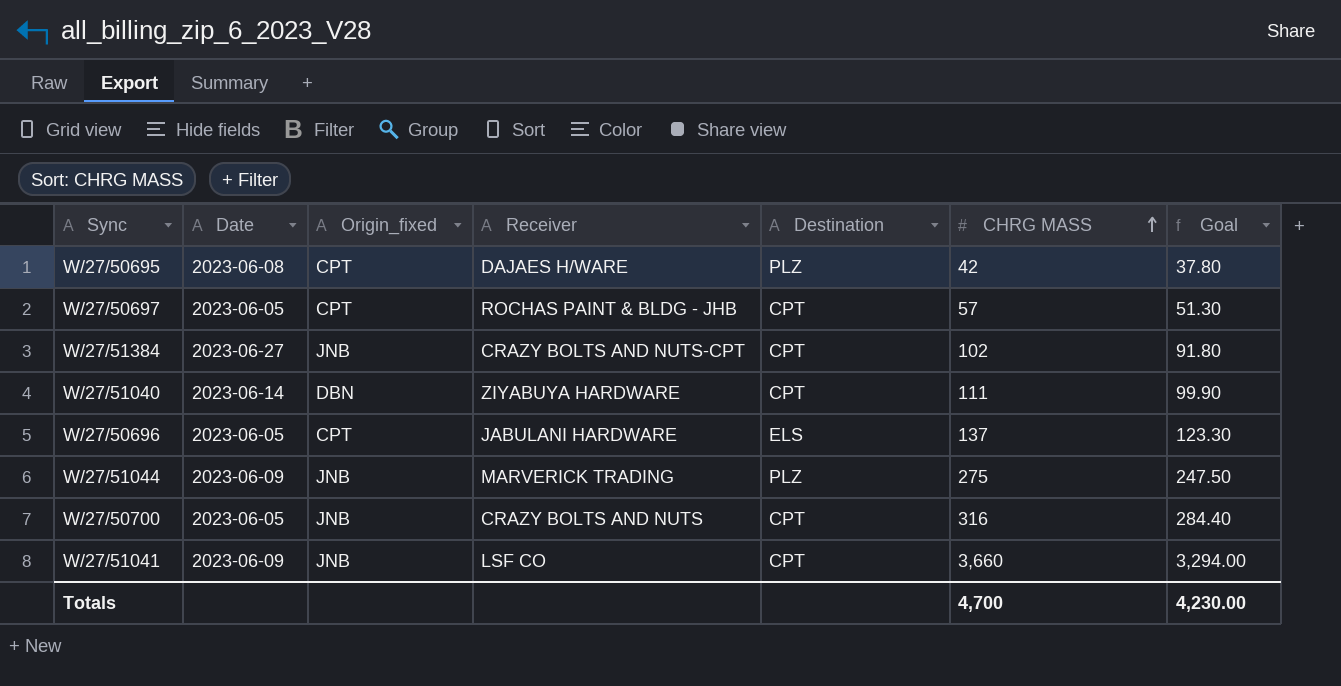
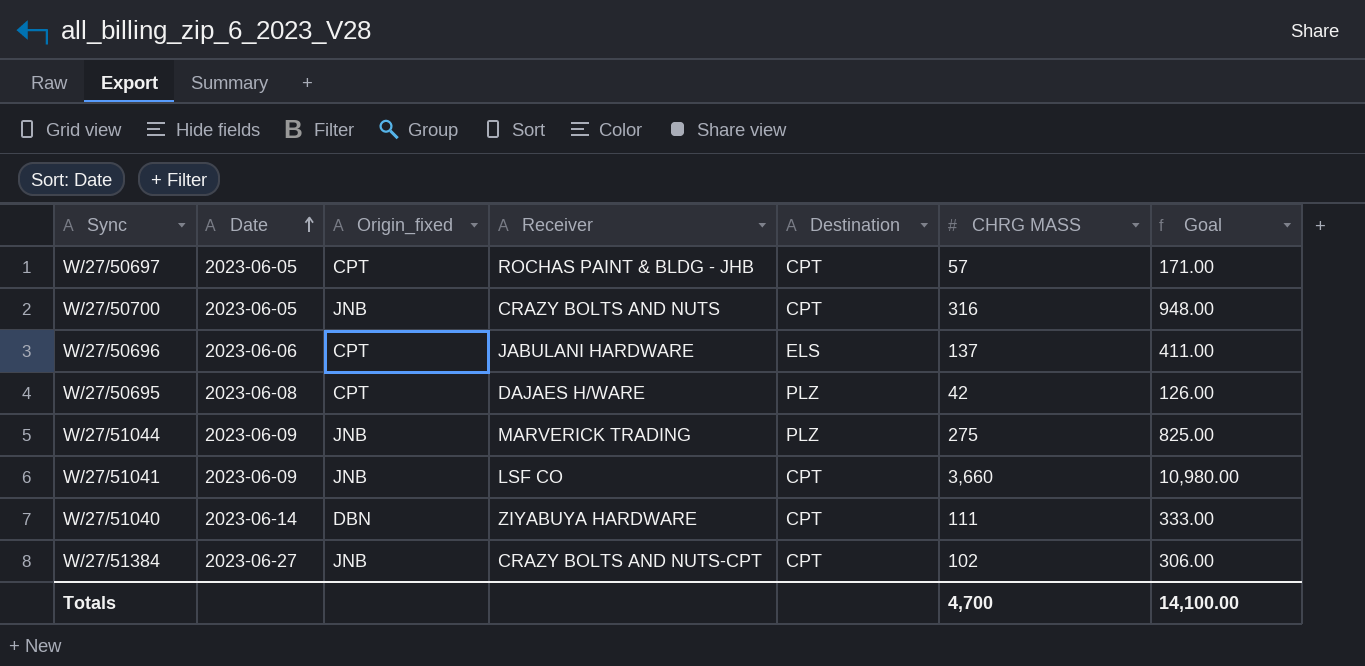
row order: CHRG MASS ascending -> Date ascending
column Goal | formula: [CHRG MASS] * 0.9 -> [CHRG MASS] * 3
W/27/50696 | Date: 2023-06-05 -> 2023-06-06
Totals | Goal: 4,230.00 -> 14,100.00

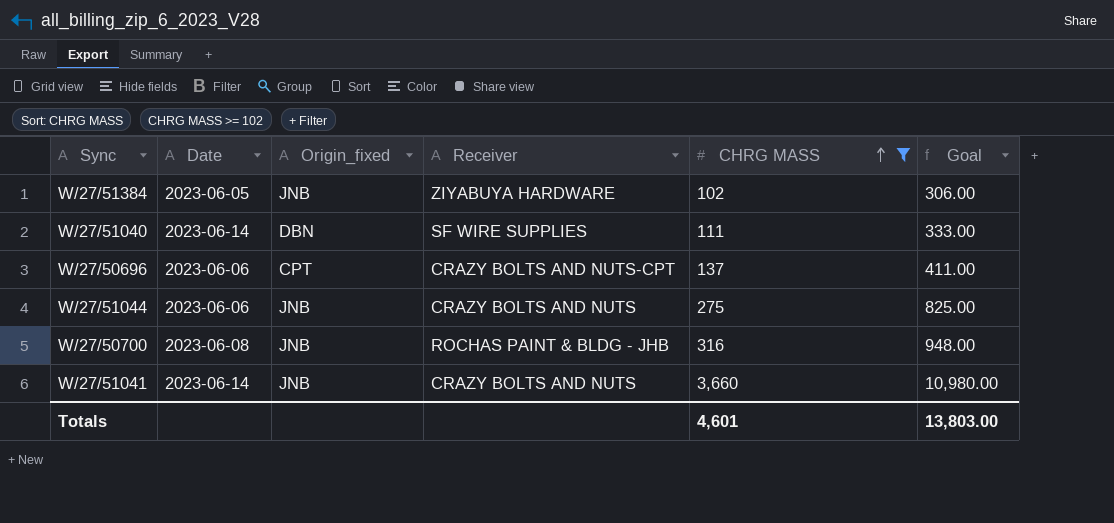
filter: none -> CHRG MASS >= 102
row order: Date ascending -> CHRG MASS ascending
column Destination | position: 5 -> none
W/27/51384 | Date: 2023-06-27 -> 2023-06-05
W/27/51384 | Receiver: CRAZY BOLTS AND NUTS-CPT -> ZIYABUYA HARDWARE
W/27/51040 | Receiver: ZIYABUYA HARDWARE -> SF WIRE SUPPLIES
W/27/50696 | Receiver: JABULANI HARDWARE -> CRAZY BOLTS AND NUTS-CPT
W/27/51044 | Date: 2023-06-09 -> 2023-06-06
W/27/51044 | Receiver: MARVERICK TRADING -> CRAZY BOLTS AND NUTS
W/27/50700 | Date: 2023-06-05 -> 2023-06-08
W/27/50700 | Receiver: CRAZY BOLTS AND NUTS -> ROCHAS PAINT & BLDG - JHB
W/27/51041 | Date: 2023-06-09 -> 2023-06-14
W/27/51041 | Receiver: LSF CO -> CRAZY BOLTS AND NUTS
Totals | CHRG MASS: 4,700 -> 4,601
Totals | Goal: 14,100.00 -> 13,803.00

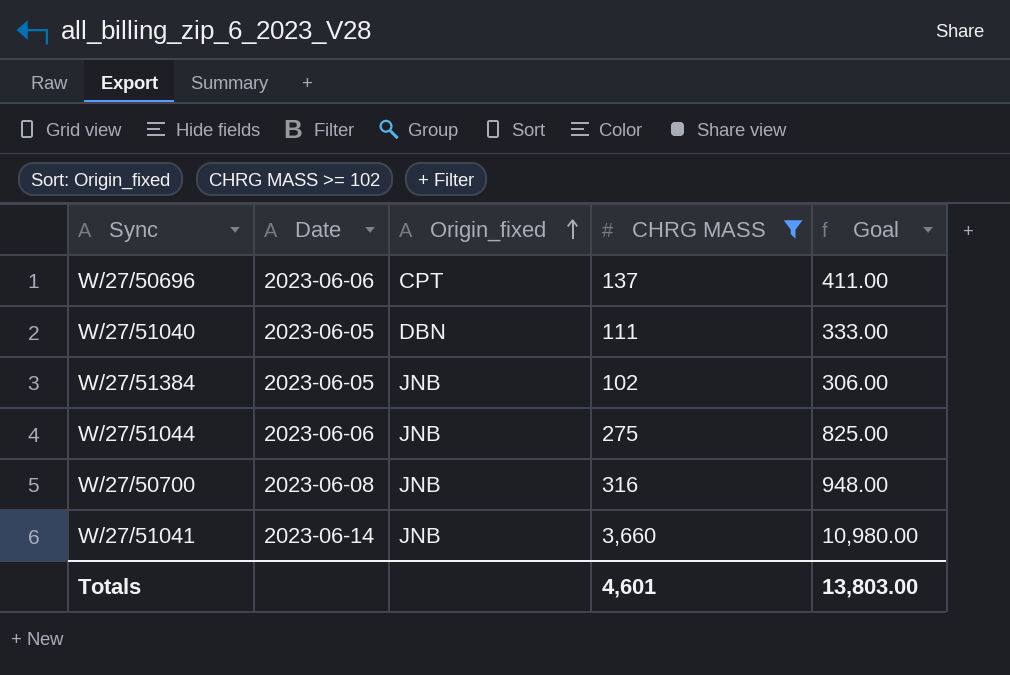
row order: CHRG MASS ascending -> Origin_fixed ascending
column Receiver | position: 4 -> none
W/27/51040 | Date: 2023-06-14 -> 2023-06-05

